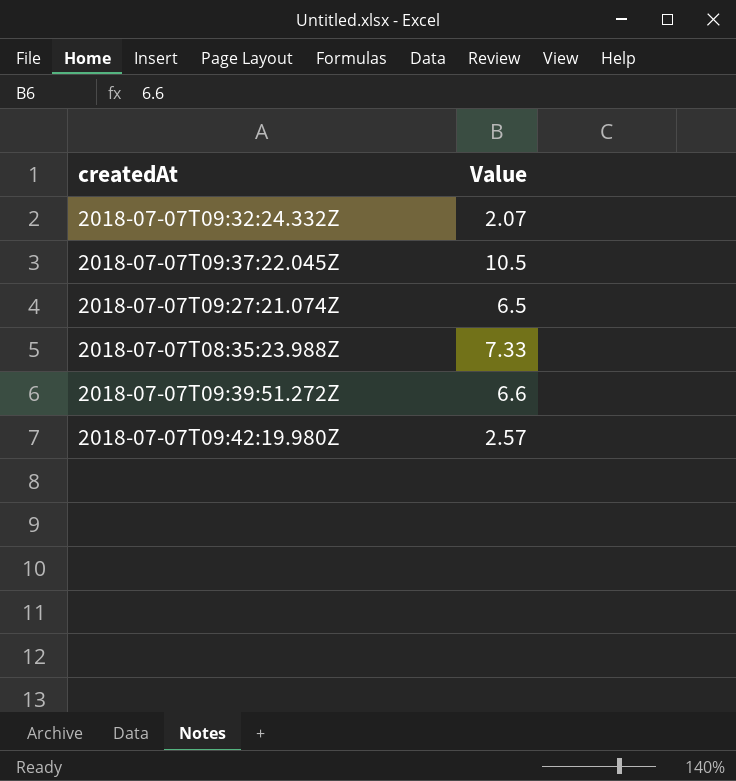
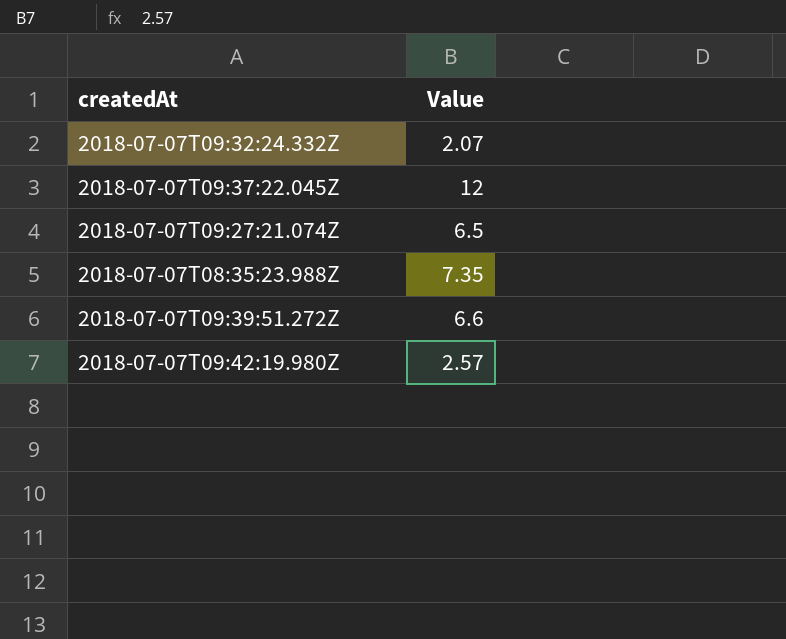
2018-07-07T09:37:22.045Z | Value: 10.5 -> 12
2018-07-07T08:35:23.988Z | Value: 7.33 -> 7.35

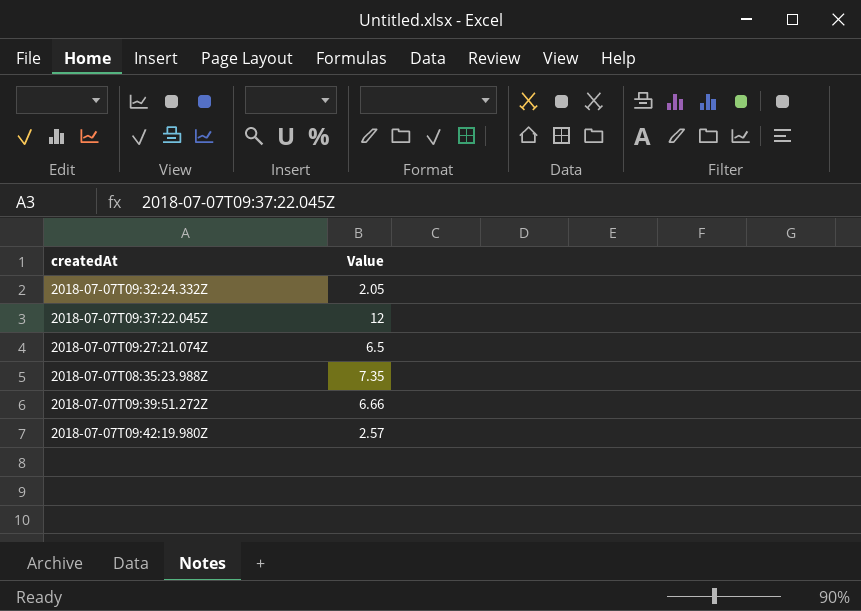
2018-07-07T09:32:24.332Z | Value: 2.07 -> 2.05
2018-07-07T09:39:51.272Z | Value: 6.6 -> 6.66

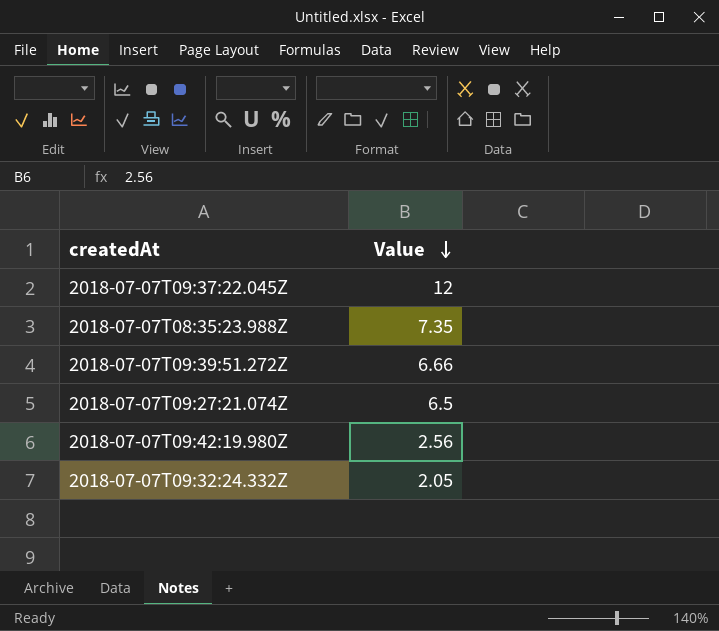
row order: none -> Value descending
2018-07-07T09:42:19.980Z | Value: 2.57 -> 2.56

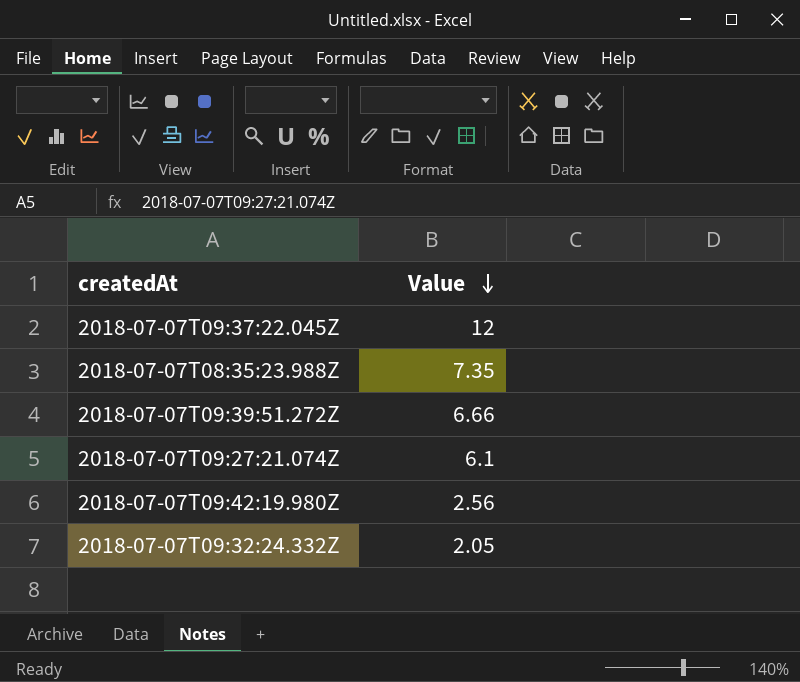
2018-07-07T09:27:21.074Z | Value: 6.5 -> 6.1

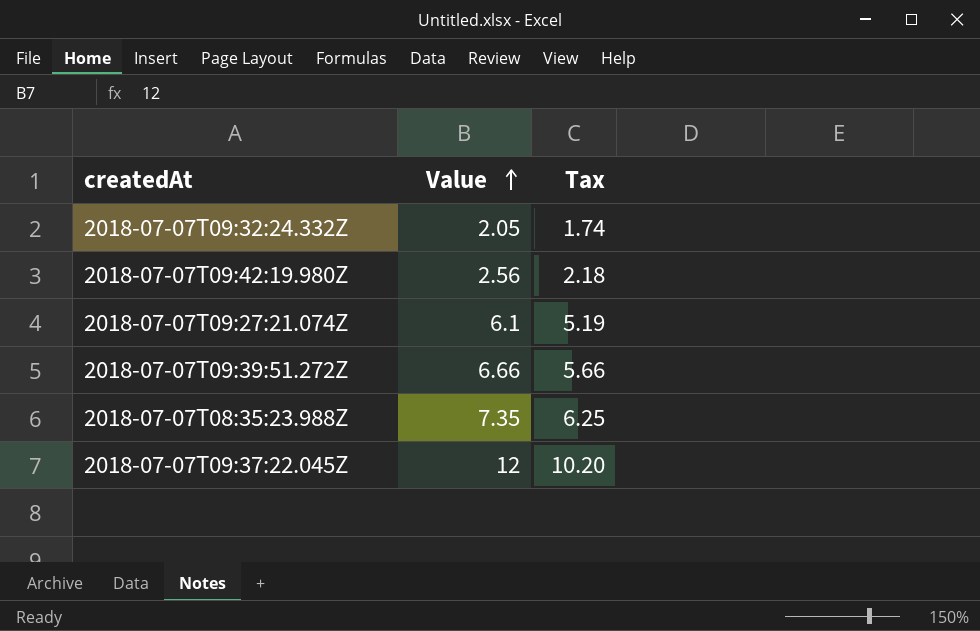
row order: Value descending -> Value ascending
column Tax | formula: none -> [Value] * 0.85

